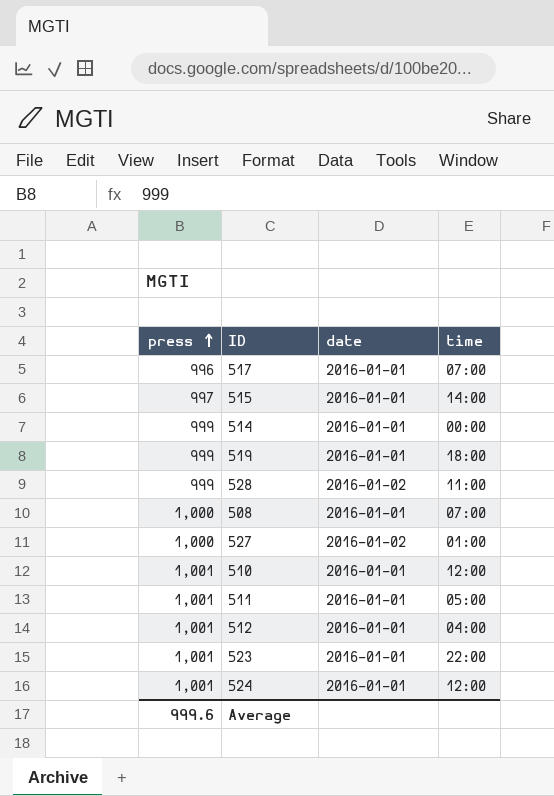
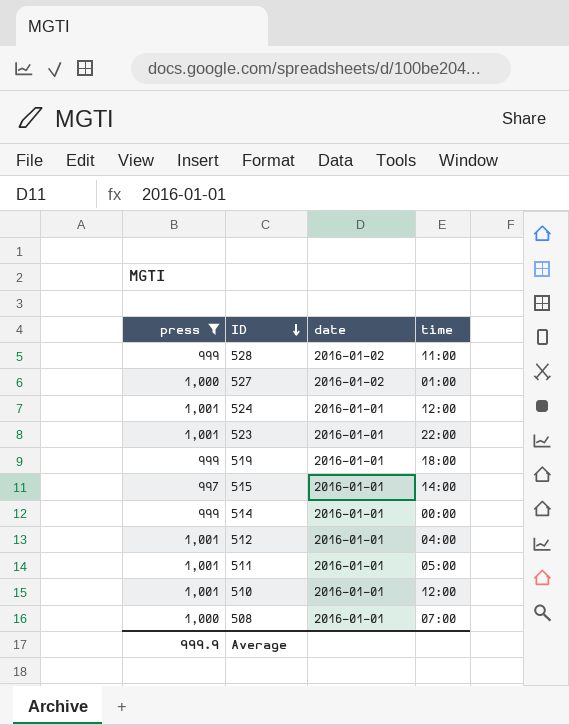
filter: none -> press != 996
row order: press ascending -> ID descending
Average | press: 999.6 -> 999.9

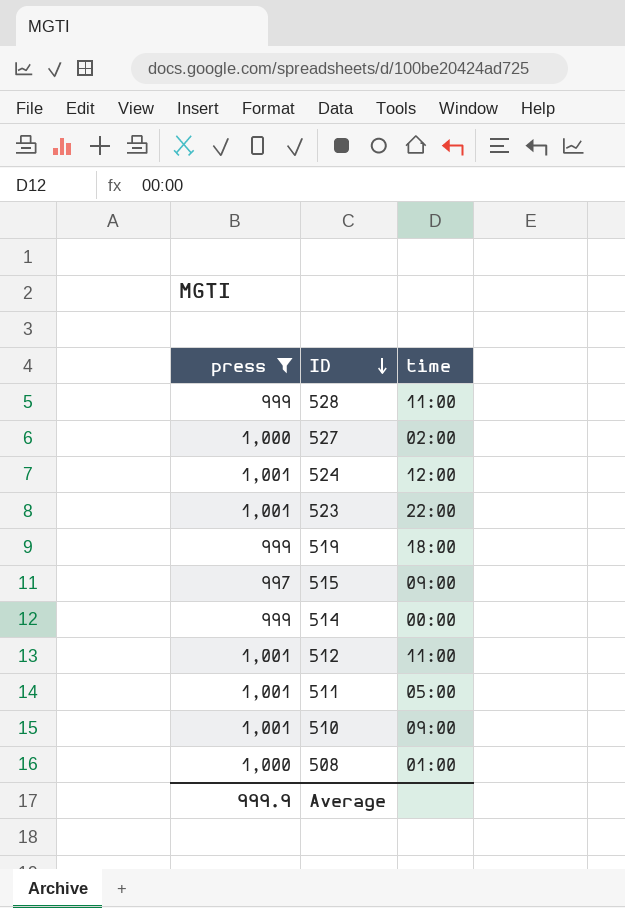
column date | position: 3 -> none
527 | time: 01:00 -> 02:00
515 | time: 14:00 -> 09:00
512 | time: 04:00 -> 11:00
510 | time: 12:00 -> 09:00
508 | time: 07:00 -> 01:00

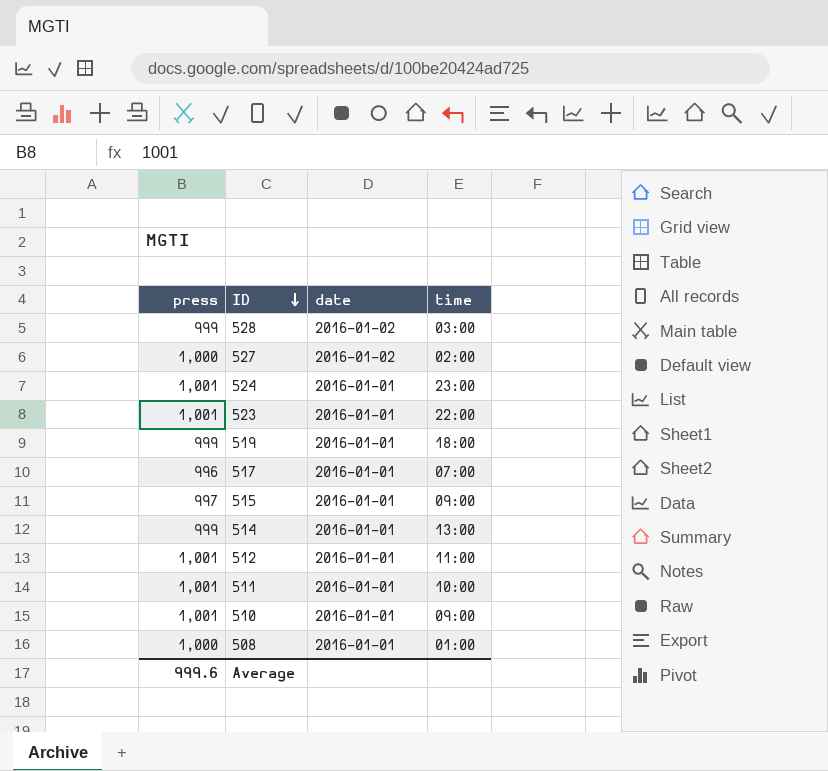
filter: press != 996 -> none
column date | position: none -> 3
528 | time: 11:00 -> 03:00
524 | time: 12:00 -> 23:00
514 | time: 00:00 -> 13:00
511 | time: 05:00 -> 10:00
Average | press: 999.9 -> 999.6

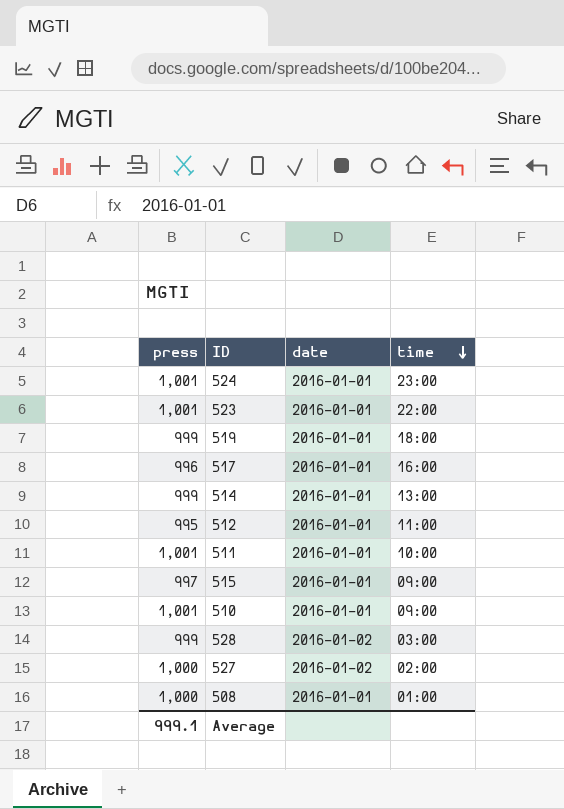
row order: ID descending -> time descending
517 | time: 07:00 -> 16:00
512 | press: 1,001 -> 995
Average | press: 999.6 -> 999.1

